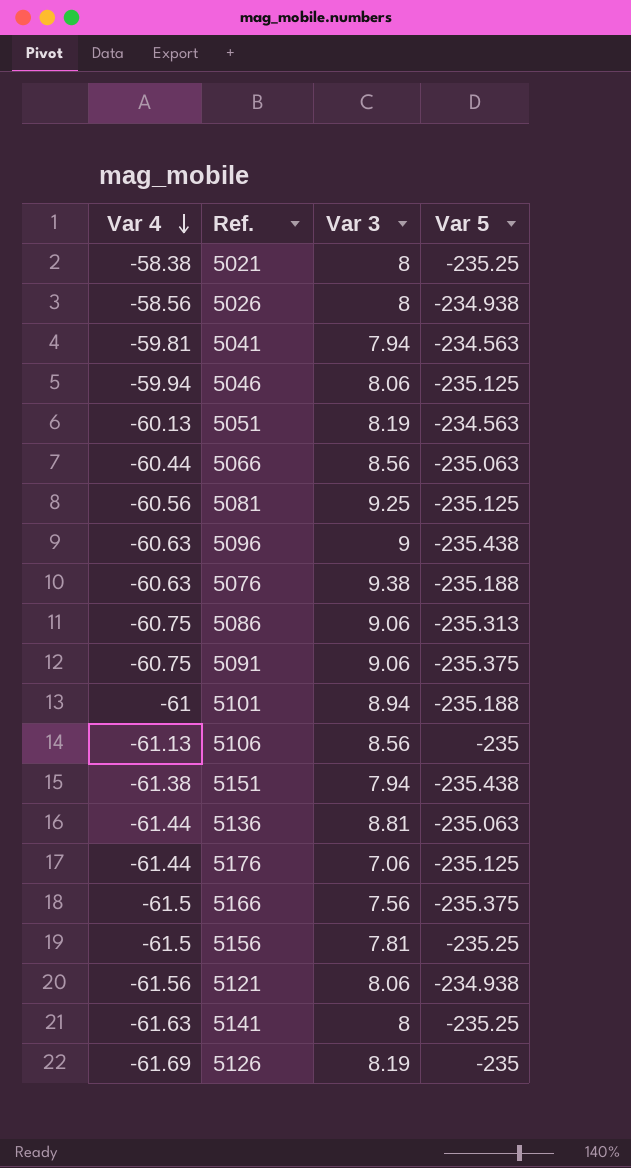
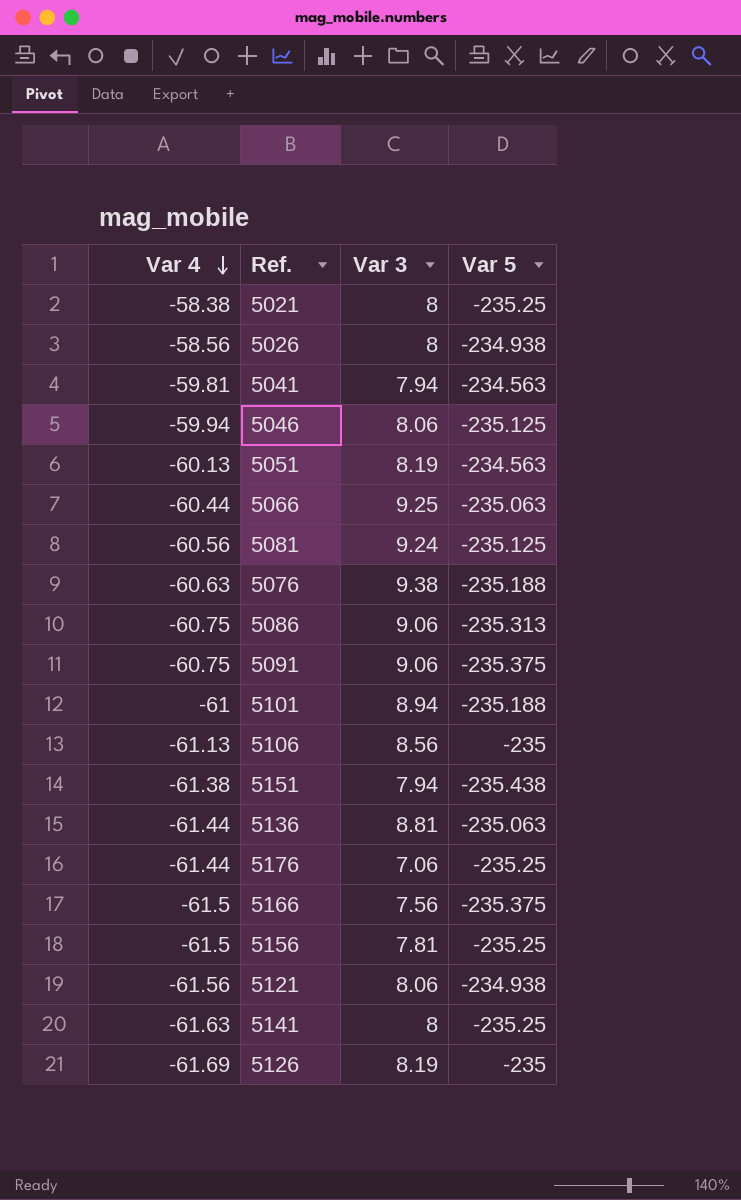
row 5096: -60.63 | 9 | -235.438 -> none
5066 | Var 3: 8.56 -> 9.25
5081 | Var 3: 9.25 -> 9.24
5176 | Var 5: -235.125 -> -235.25

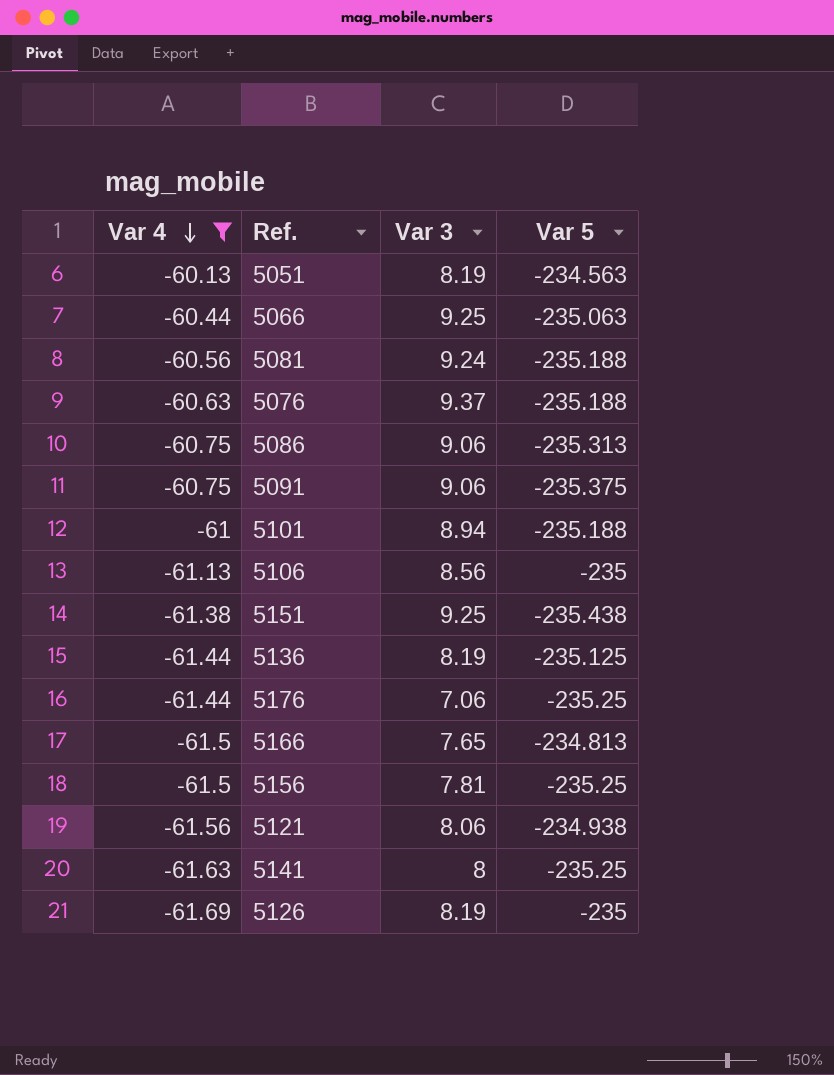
filter: none -> Var 4 <= -60.13
5081 | Var 5: -235.125 -> -235.188
5076 | Var 3: 9.38 -> 9.37
5151 | Var 3: 7.94 -> 9.25
5136 | Var 3: 8.81 -> 8.19
5136 | Var 5: -235.063 -> -235.125
5166 | Var 3: 7.56 -> 7.65
5166 | Var 5: -235.375 -> -234.813

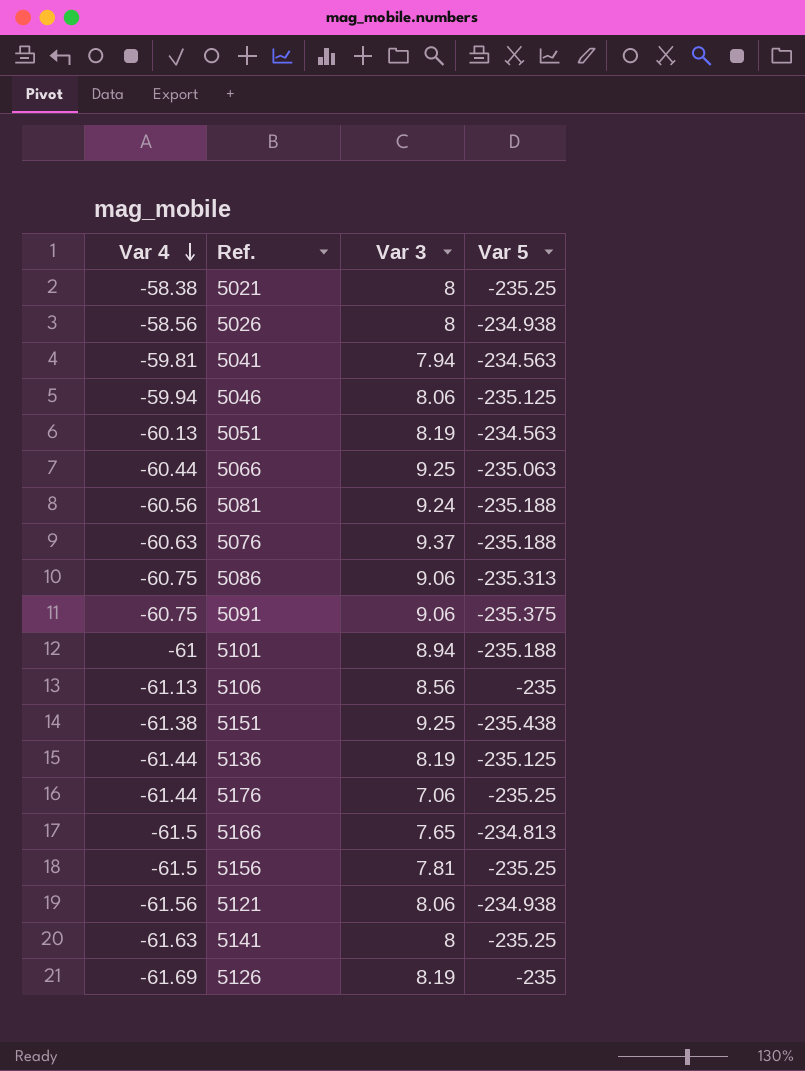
filter: Var 4 <= -60.13 -> none

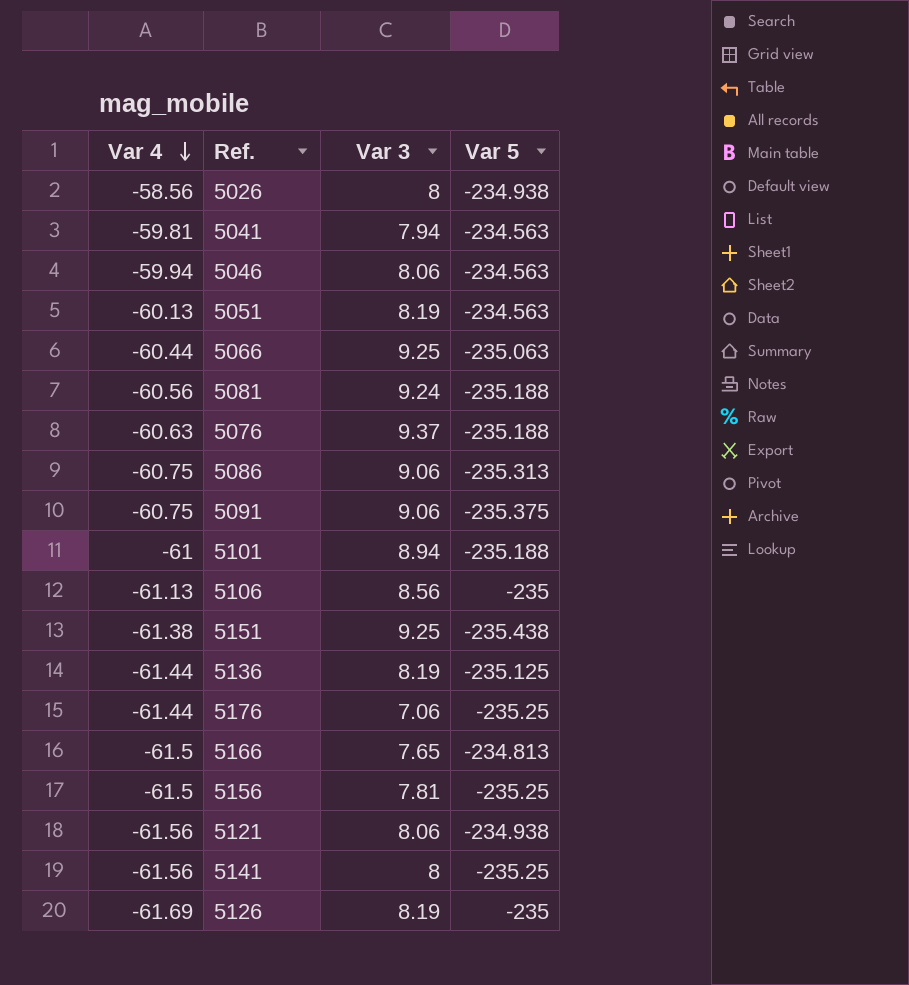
row 5021: -58.38 | 8 | -235.25 -> none
5046 | Var 5: -235.125 -> -234.563
5141 | Var 4: -61.63 -> -61.56

